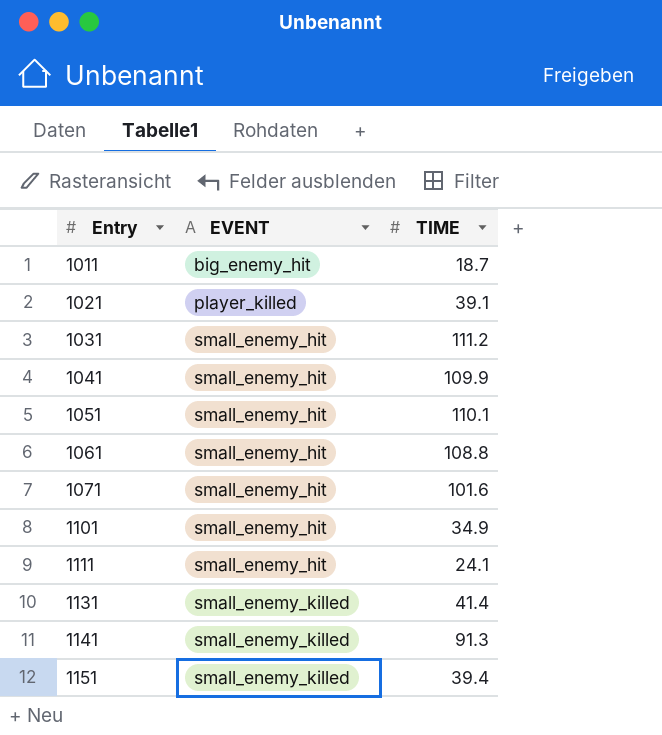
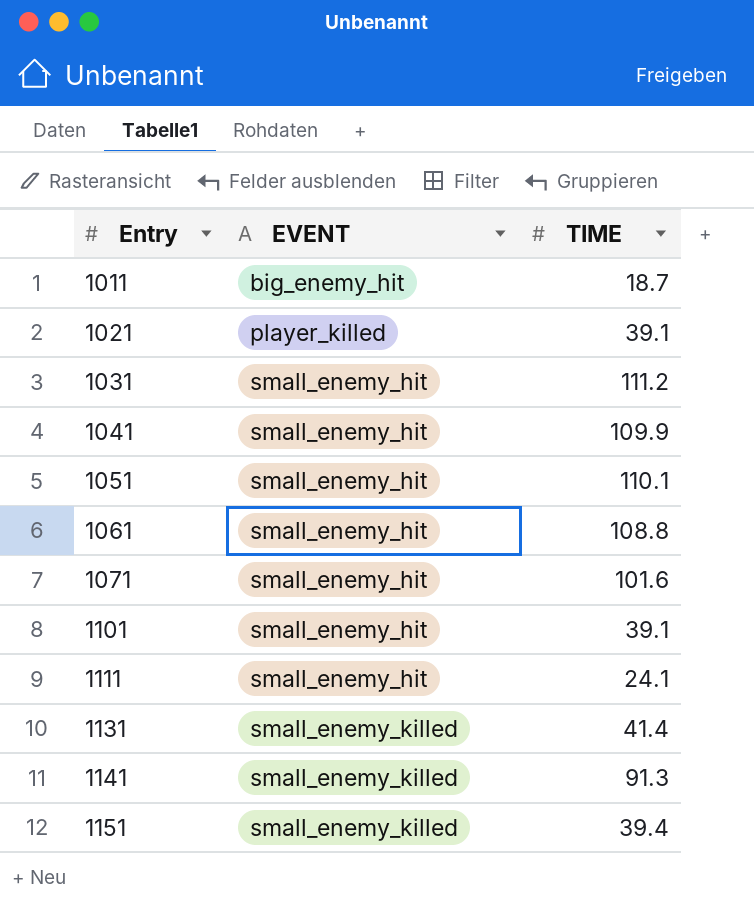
1101 | TIME: 34.9 -> 39.1

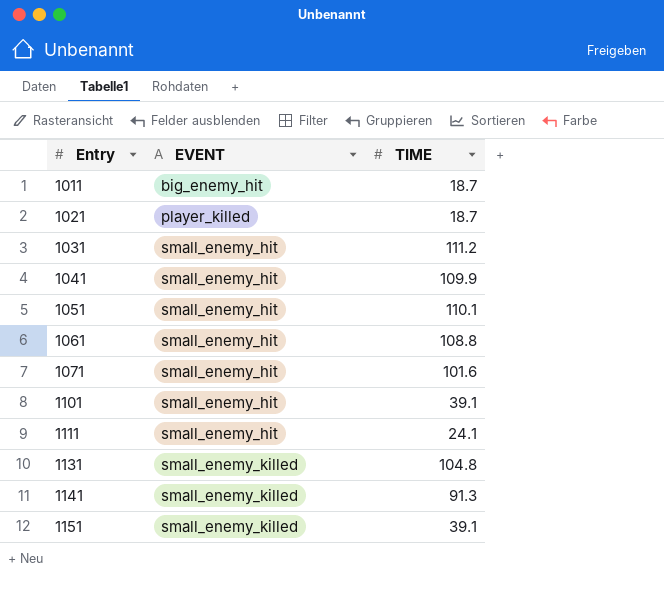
1021 | TIME: 39.1 -> 18.7
1131 | TIME: 41.4 -> 104.8
1151 | TIME: 39.4 -> 39.1

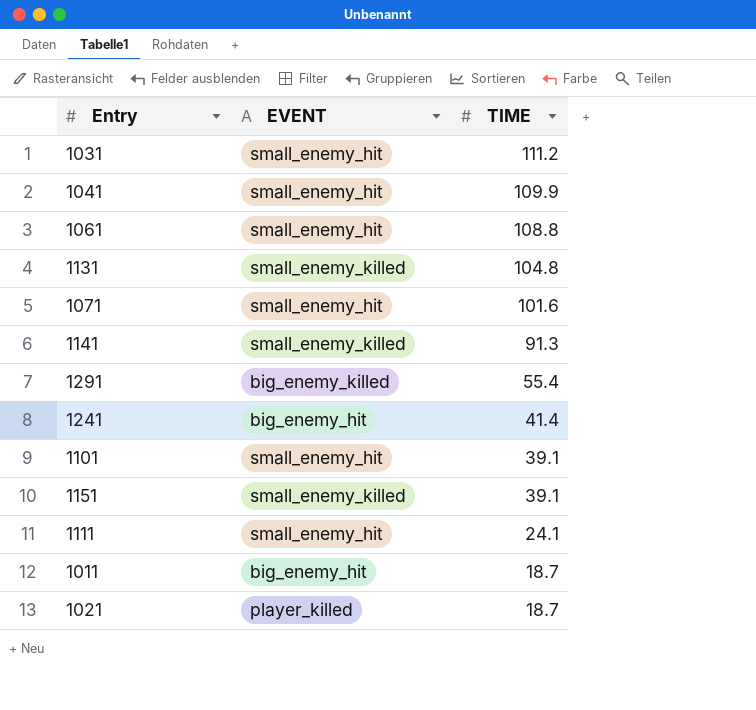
row order: Entry ascending -> TIME descending
row 1051: small_enemy_hit | 110.1 -> none
row 1291: none -> big_enemy_killed | 55.4
row 1241: none -> big_enemy_hit | 41.4

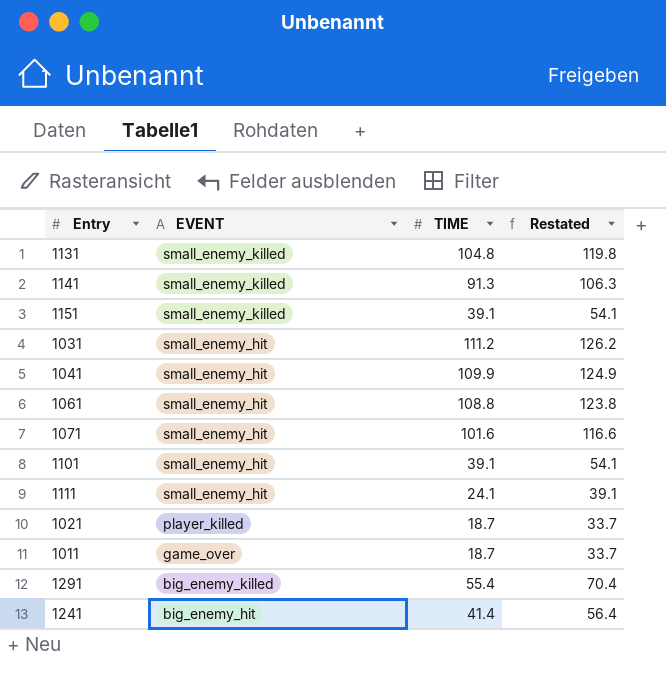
row order: TIME descending -> EVENT descending
column Restated | formula: none -> [TIME] + 15
1011 | EVENT: big_enemy_hit -> game_over

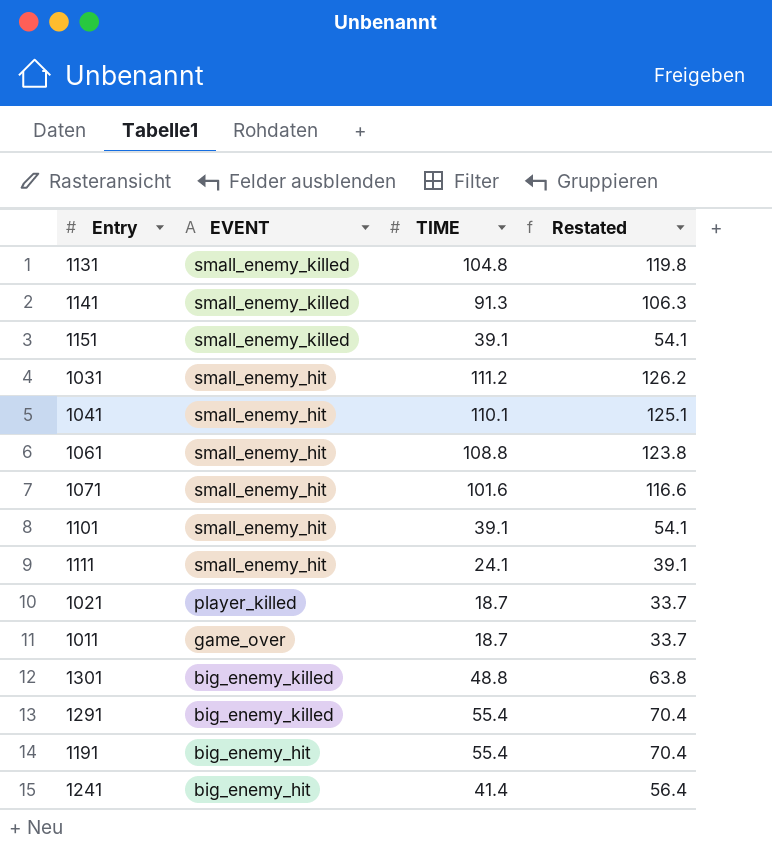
1041 | TIME: 109.9 -> 110.1
1041 | Restated: 124.9 -> 125.1
row 1301: none -> big_enemy_killed | 48.8 | 63.8
row 1191: none -> big_enemy_hit | 55.4 | 70.4

